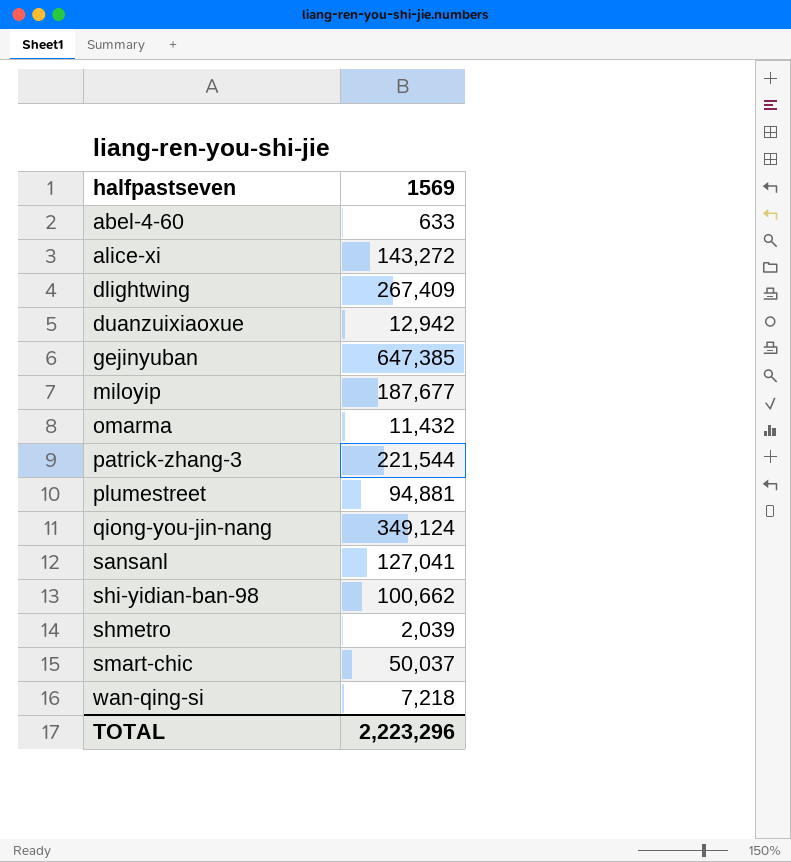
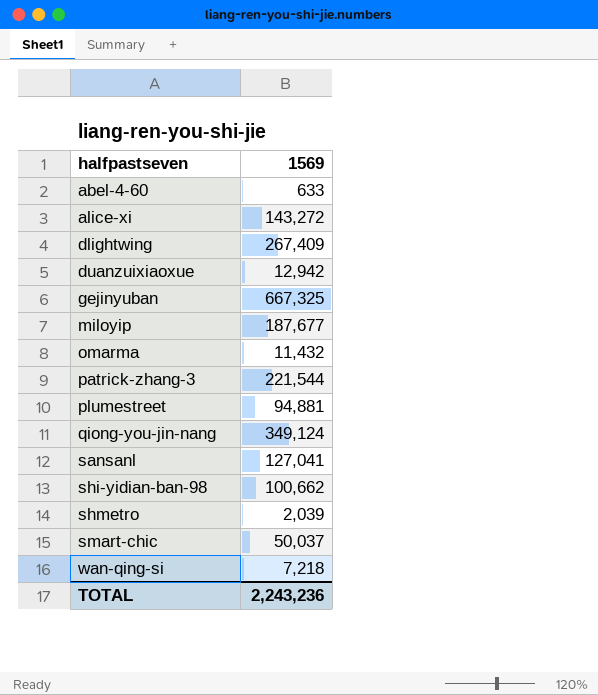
gejinyuban | 1569: 647,385 -> 667,325
TOTAL | 1569: 2,223,296 -> 2,243,236

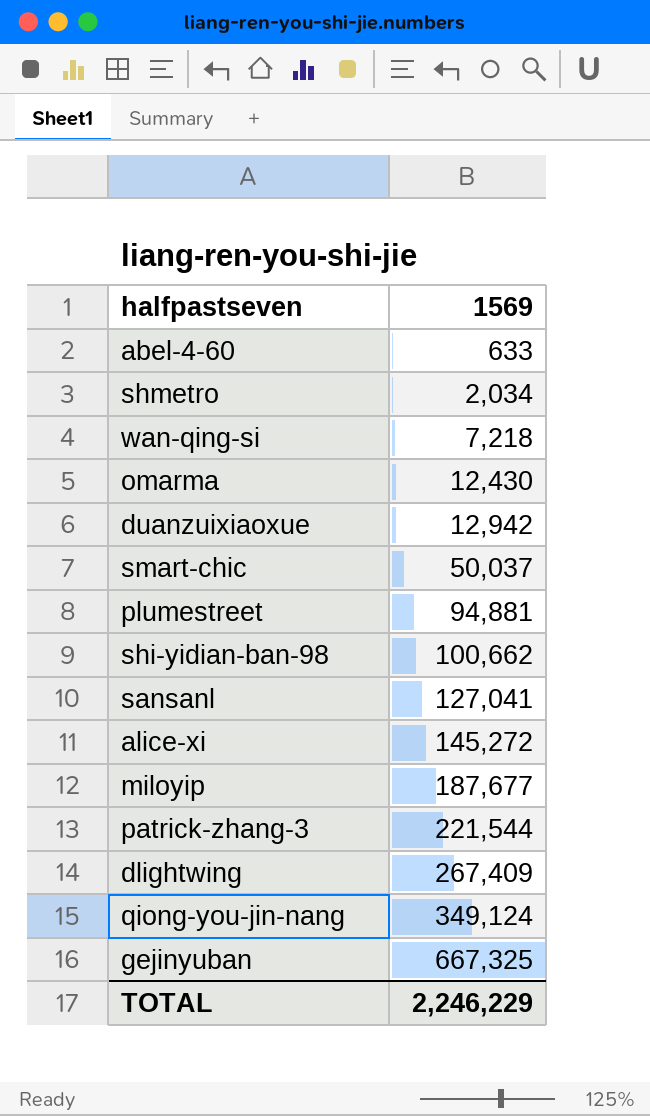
row order: halfpastseven ascending -> 1569 ascending
shmetro | 1569: 2,039 -> 2,034
omarma | 1569: 11,432 -> 12,430
alice-xi | 1569: 143,272 -> 145,272
TOTAL | 1569: 2,243,236 -> 2,246,229

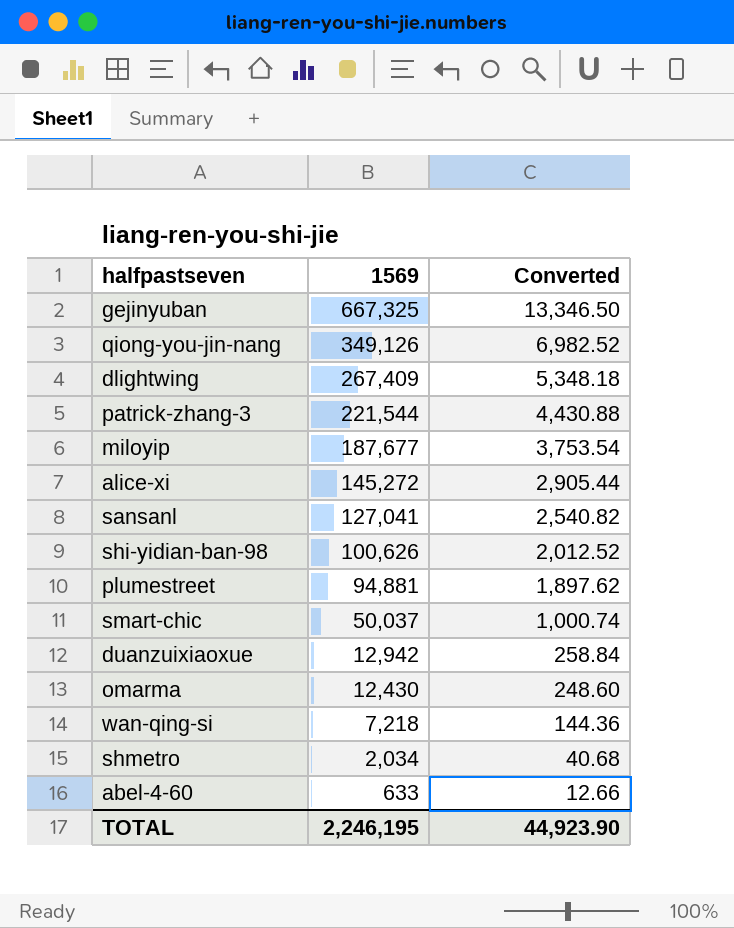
row order: 1569 ascending -> 1569 descending
column Converted | formula: none -> [1569] * 0.02
qiong-you-jin-nang | 1569: 349,124 -> 349,126
shi-yidian-ban-98 | 1569: 100,662 -> 100,626
TOTAL | 1569: 2,246,229 -> 2,246,195

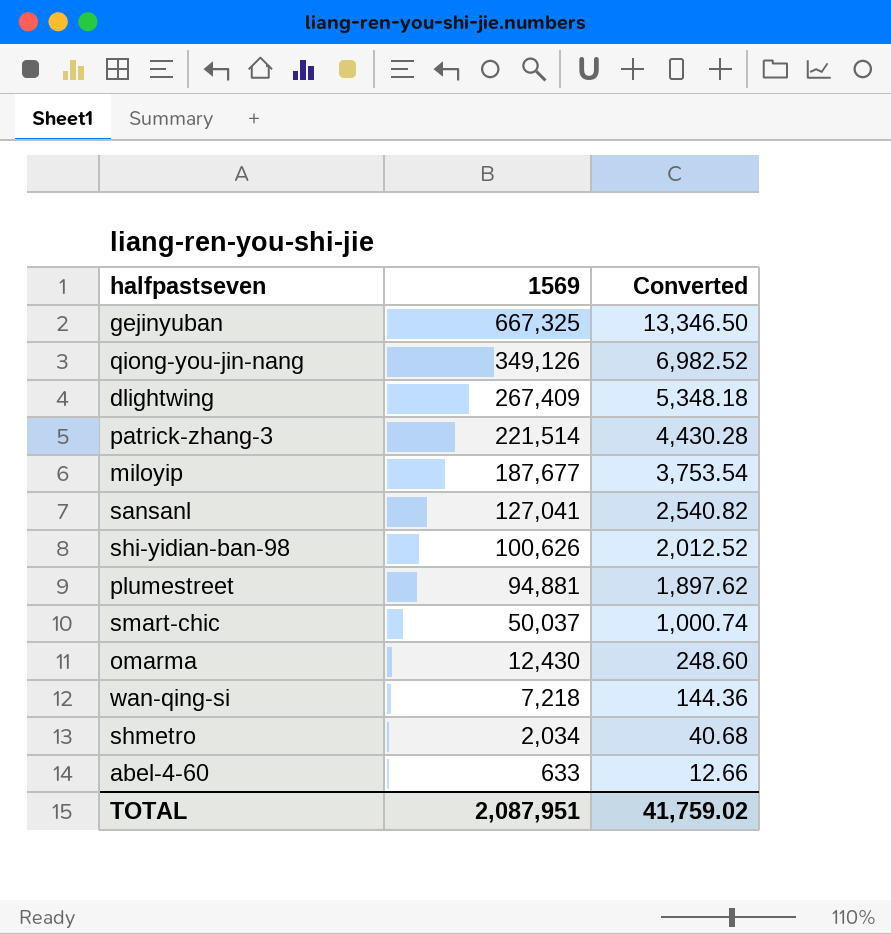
row alice-xi: 145,272 | 2,905.44 -> none
row duanzuixiaoxue: 12,942 | 258.84 -> none
patrick-zhang-3 | 1569: 221,544 -> 221,514
patrick-zhang-3 | Converted: 4,430.88 -> 4,430.28
TOTAL | 1569: 2,246,195 -> 2,087,951
TOTAL | Converted: 44,923.90 -> 41,759.02

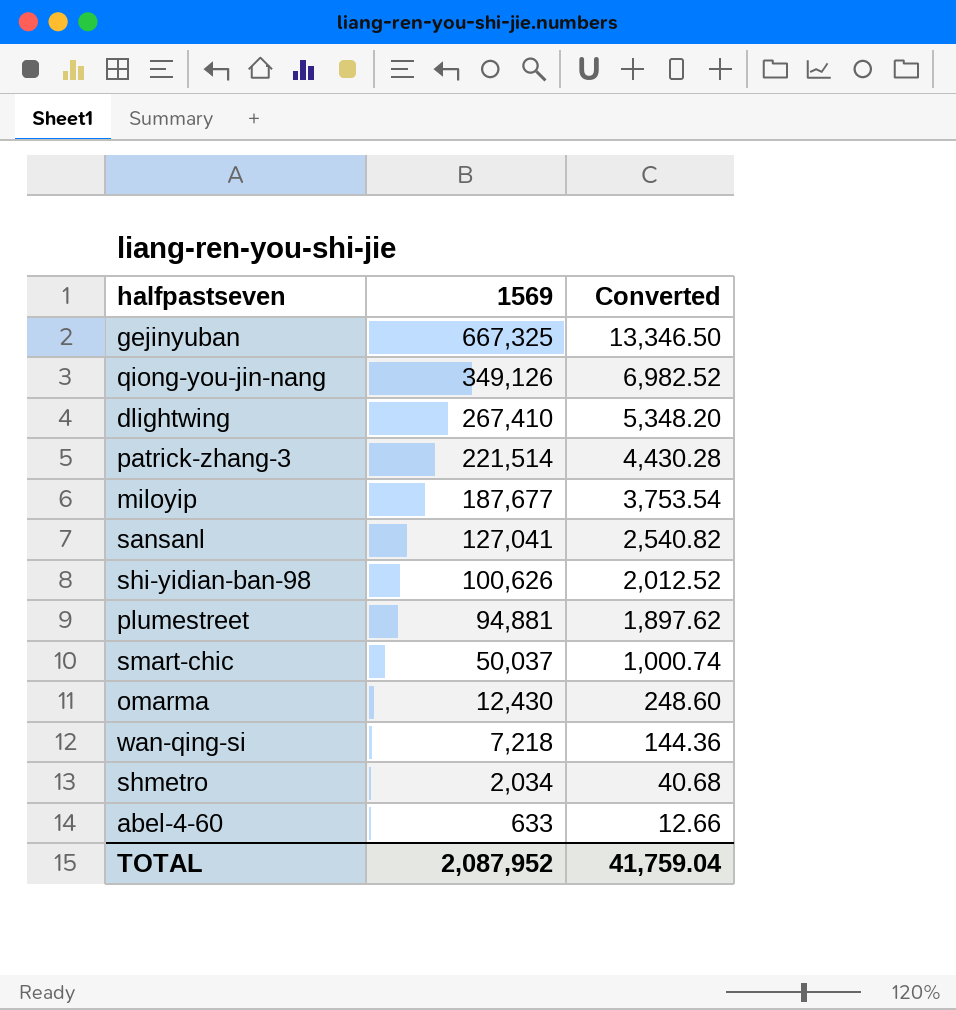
dlightwing | 1569: 267,409 -> 267,410
dlightwing | Converted: 5,348.18 -> 5,348.20
TOTAL | 1569: 2,087,951 -> 2,087,952
TOTAL | Converted: 41,759.02 -> 41,759.04

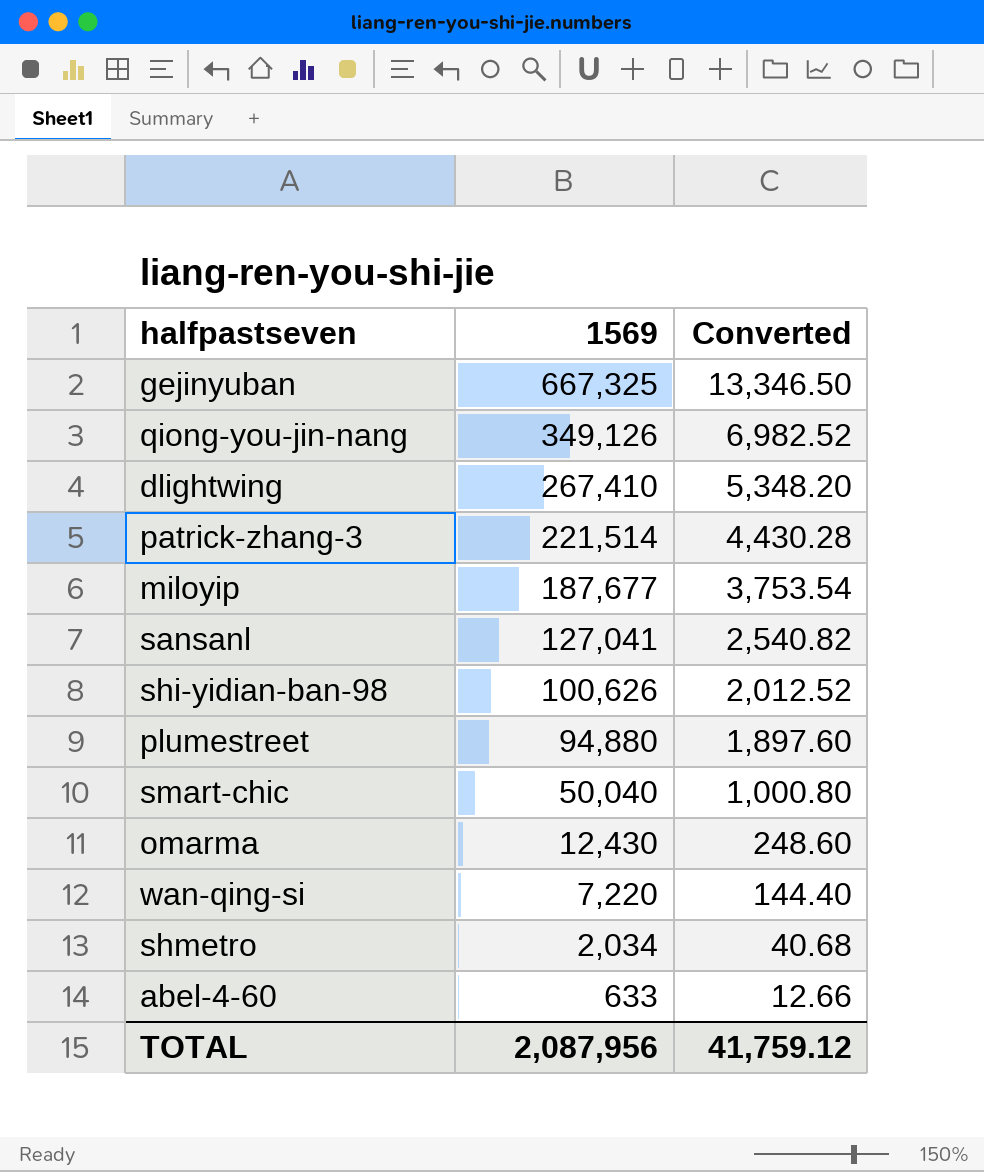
plumestreet | 1569: 94,881 -> 94,880
plumestreet | Converted: 1,897.62 -> 1,897.60
smart-chic | 1569: 50,037 -> 50,040
smart-chic | Converted: 1,000.74 -> 1,000.80
wan-qing-si | 1569: 7,218 -> 7,220
wan-qing-si | Converted: 144.36 -> 144.40
TOTAL | 1569: 2,087,952 -> 2,087,956
TOTAL | Converted: 41,759.04 -> 41,759.12

